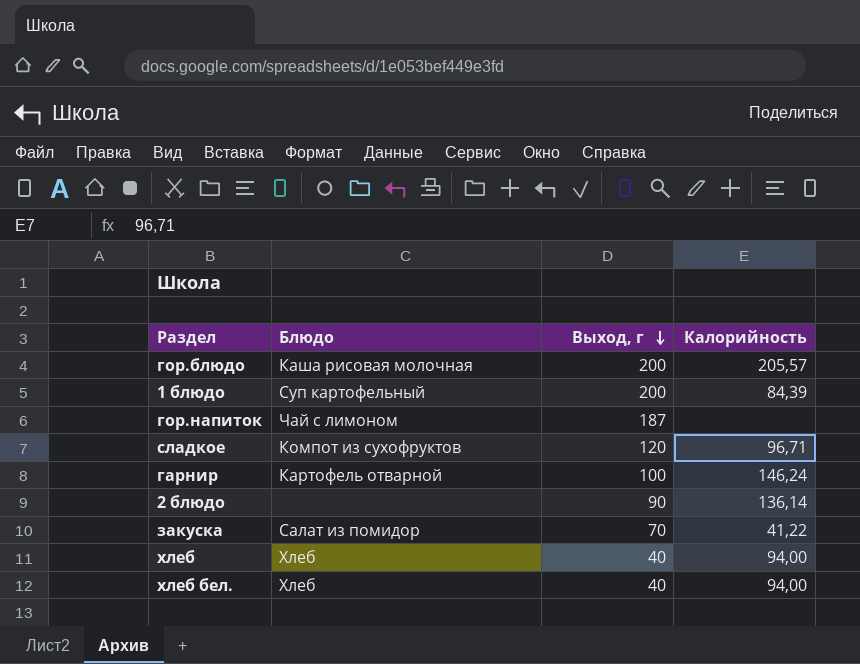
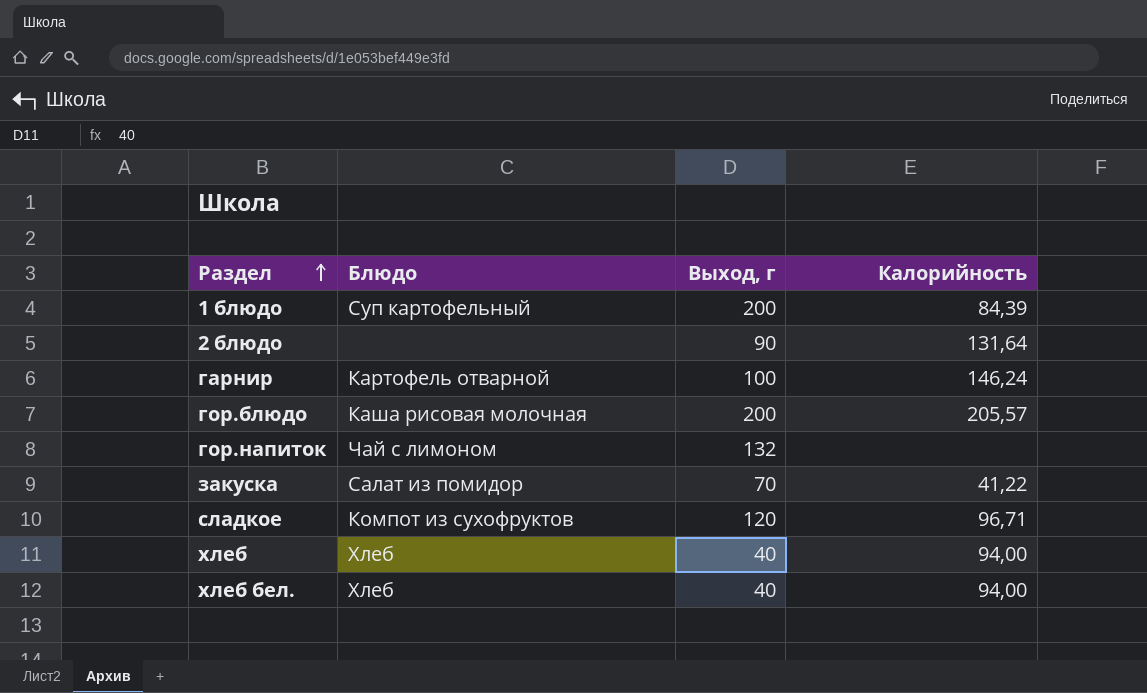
row order: Выход, г descending -> Раздел ascending
2 блюдо | Калорийность: 136,14 -> 131,64
гор.напиток | Выход, г: 187 -> 132

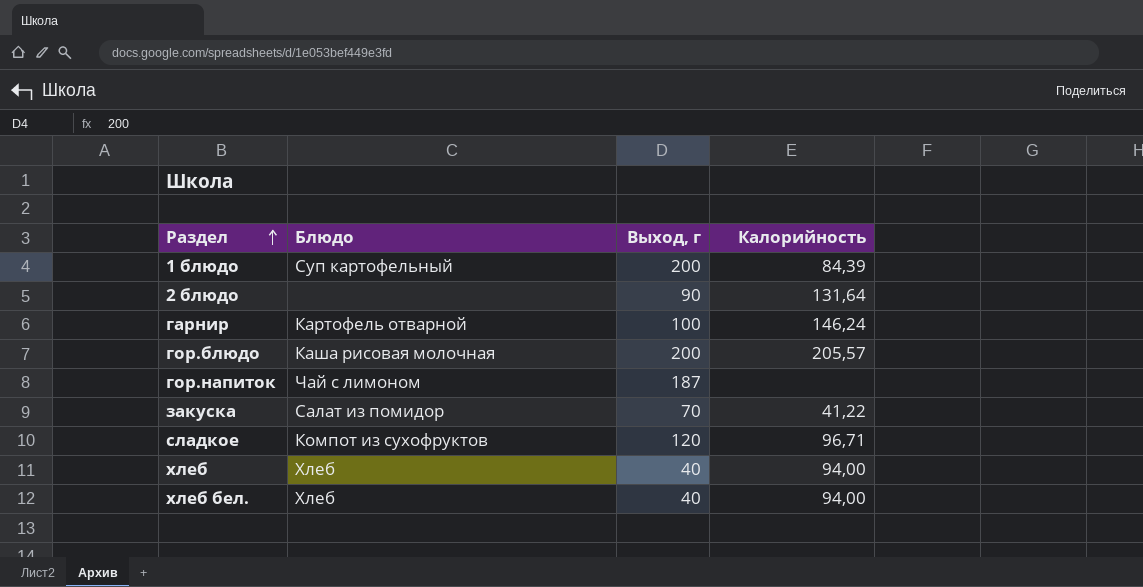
гор.напиток | Выход, г: 132 -> 187

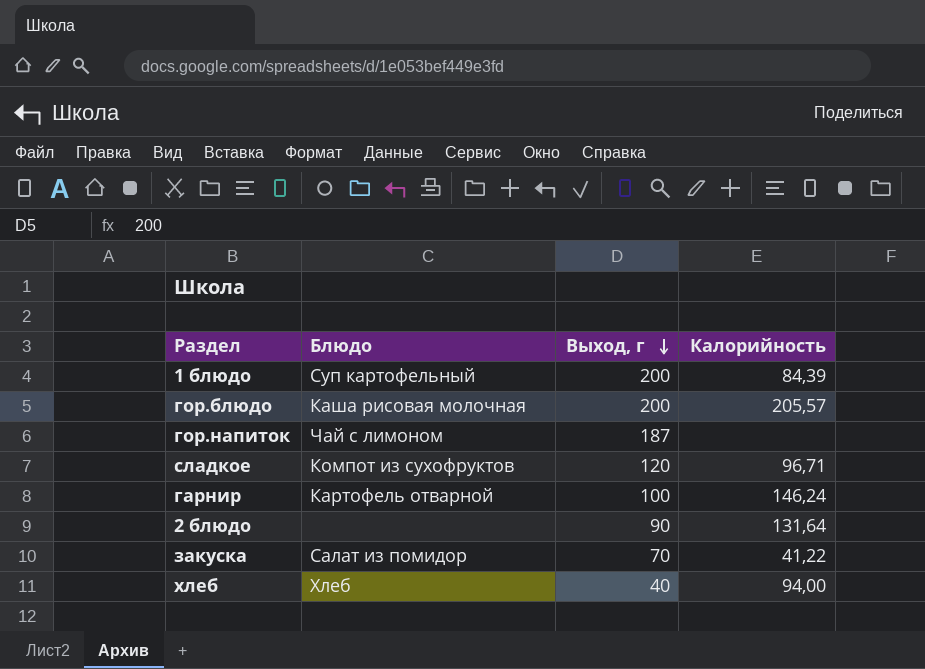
row order: Раздел ascending -> Выход, г descending
row хлеб бел.: Хлеб | 40 | 94,00 -> none

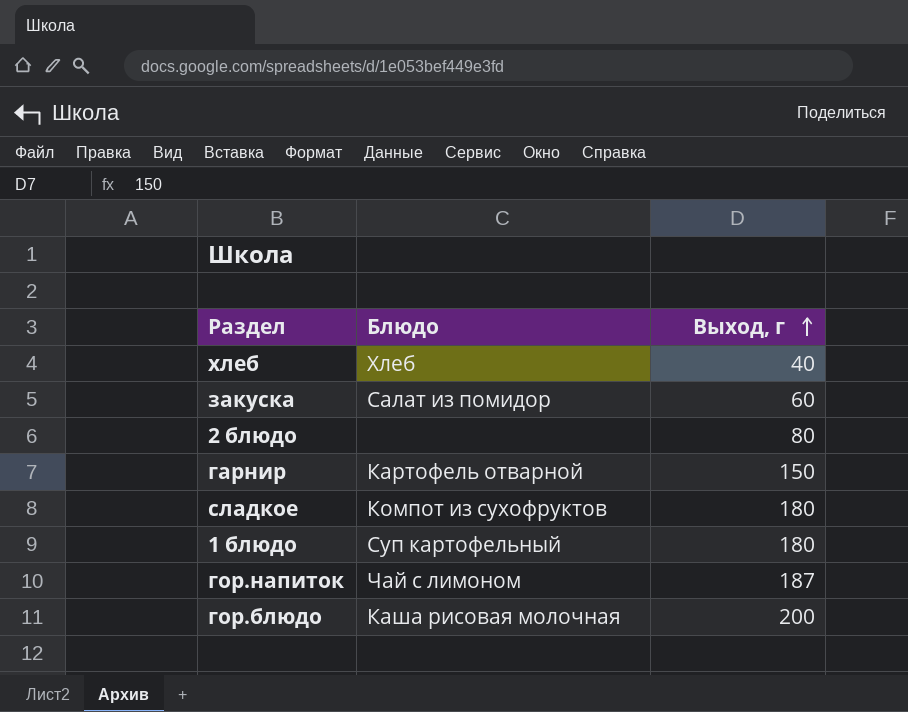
row order: Выход, г descending -> Выход, г ascending
column Калорийность | position: 4 -> none
закуска | Выход, г: 70 -> 60
2 блюдо | Выход, г: 90 -> 80
гарнир | Выход, г: 100 -> 150
сладкое | Выход, г: 120 -> 180
1 блюдо | Выход, г: 200 -> 180

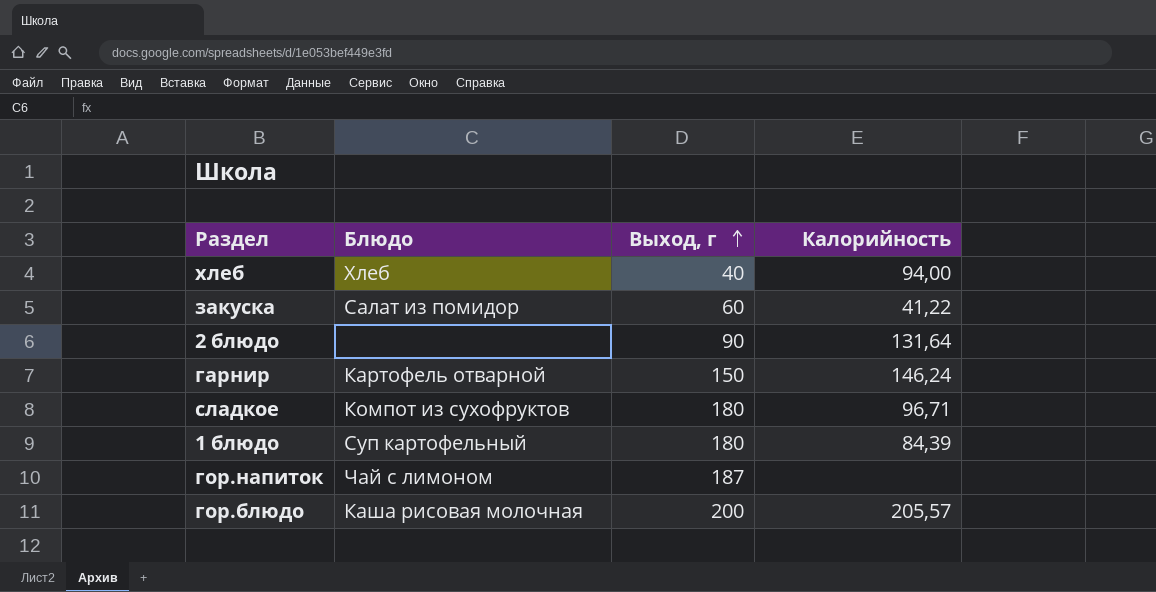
column Калорийность | position: none -> 4
2 блюдо | Выход, г: 80 -> 90

